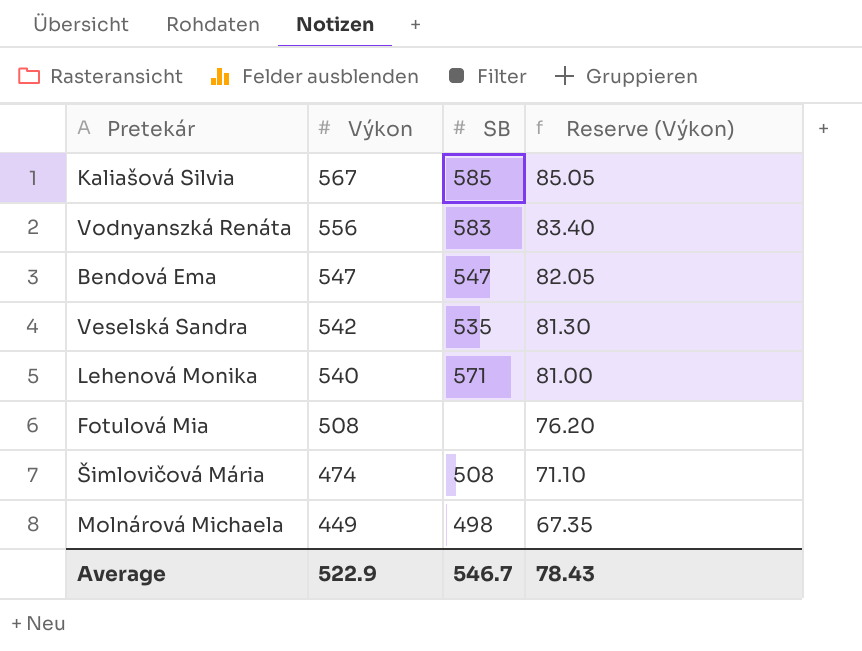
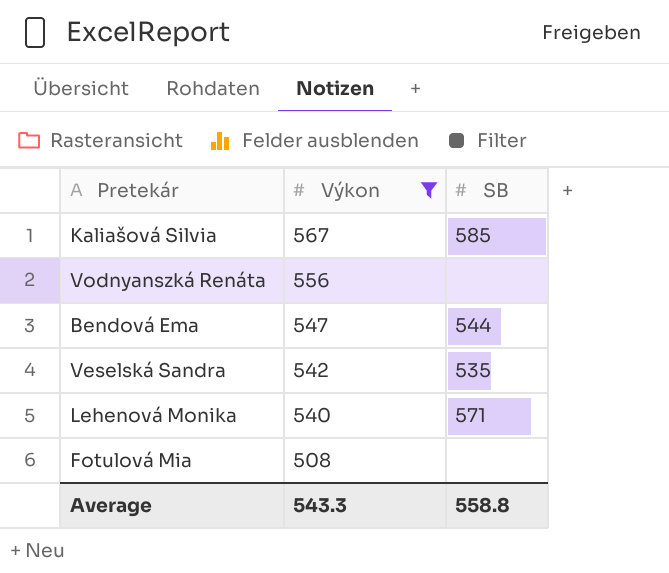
filter: none -> Výkon >= 508
column Reserve (Výkon) | formula: [Výkon] * 0.15 -> none
Vodnyanszká Renáta | SB: 583 -> none
Bendová Ema | SB: 547 -> 544
Average | Výkon: 522.9 -> 543.3
Average | SB: 546.7 -> 558.8

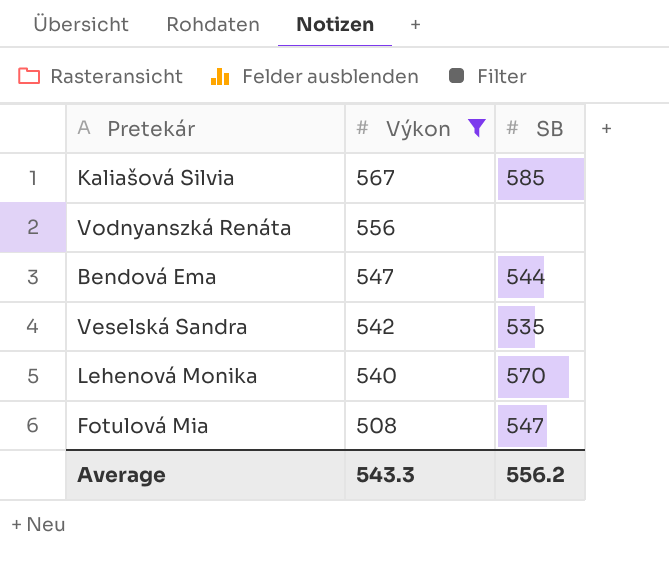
Lehenová Monika | SB: 571 -> 570
Fotulová Mia | SB: none -> 547
Average | SB: 558.8 -> 556.2

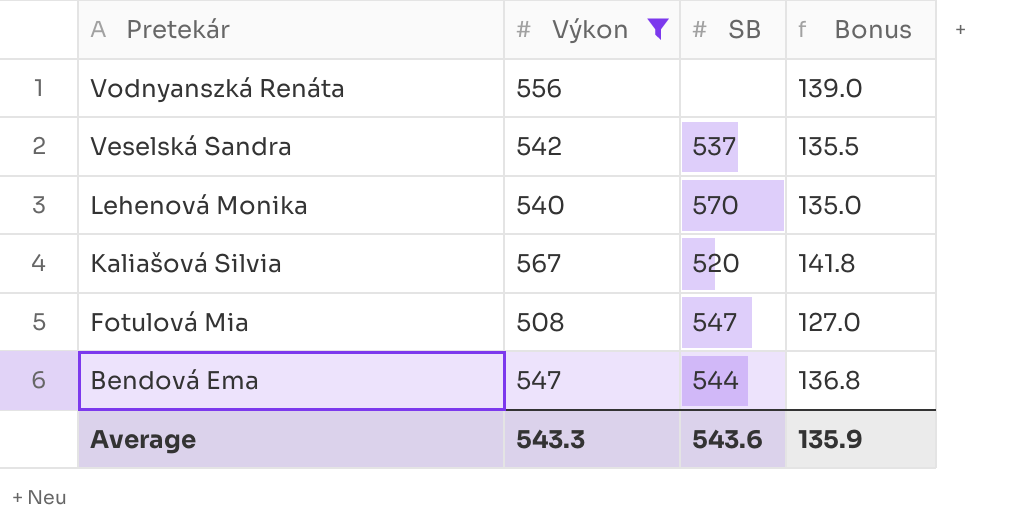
row order: Výkon descending -> Pretekár descending
column Bonus | formula: none -> [Výkon] * 0.25
Veselská Sandra | SB: 535 -> 537
Kaliašová Silvia | SB: 585 -> 520
Average | SB: 556.2 -> 543.6

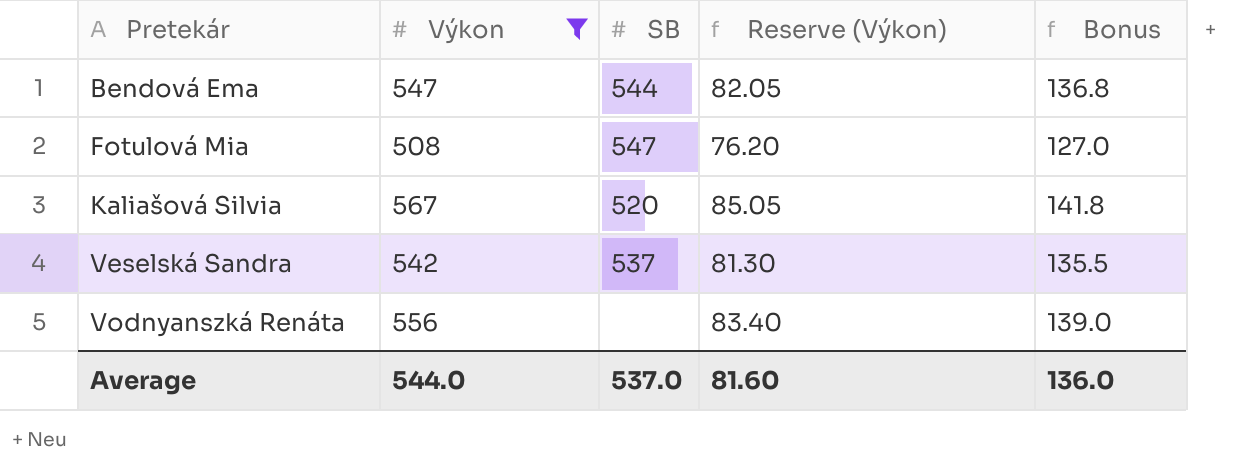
row order: Pretekár descending -> Pretekár ascending
column Reserve (Výkon) | formula: none -> [Výkon] * 0.15
row Lehenová Monika: 540 | 570 | 135.0 -> none
Average | Výkon: 543.3 -> 544.0
Average | SB: 543.6 -> 537.0
Average | Bonus: 135.9 -> 136.0

